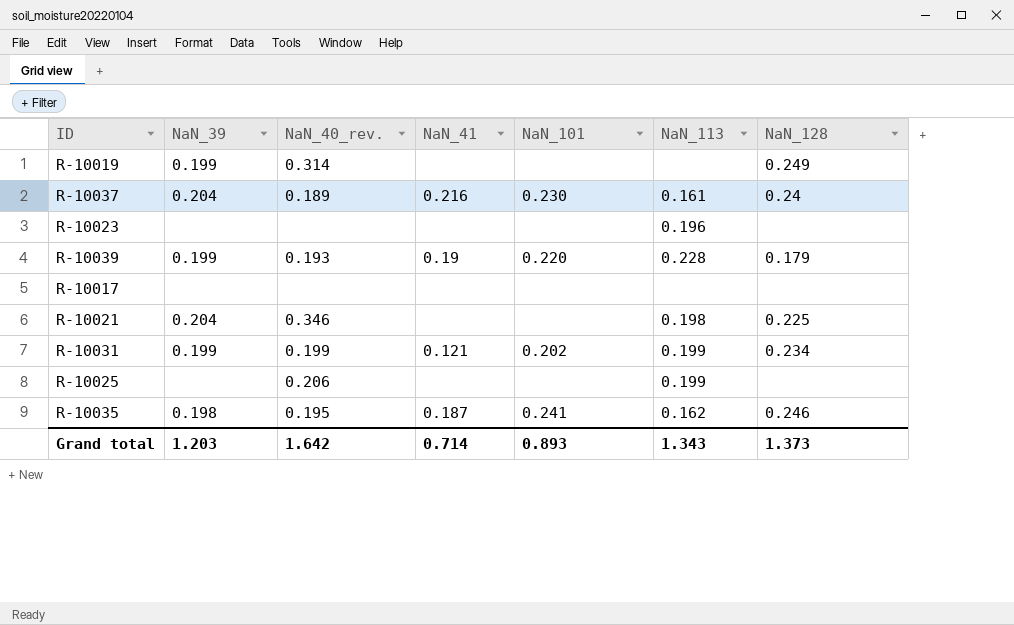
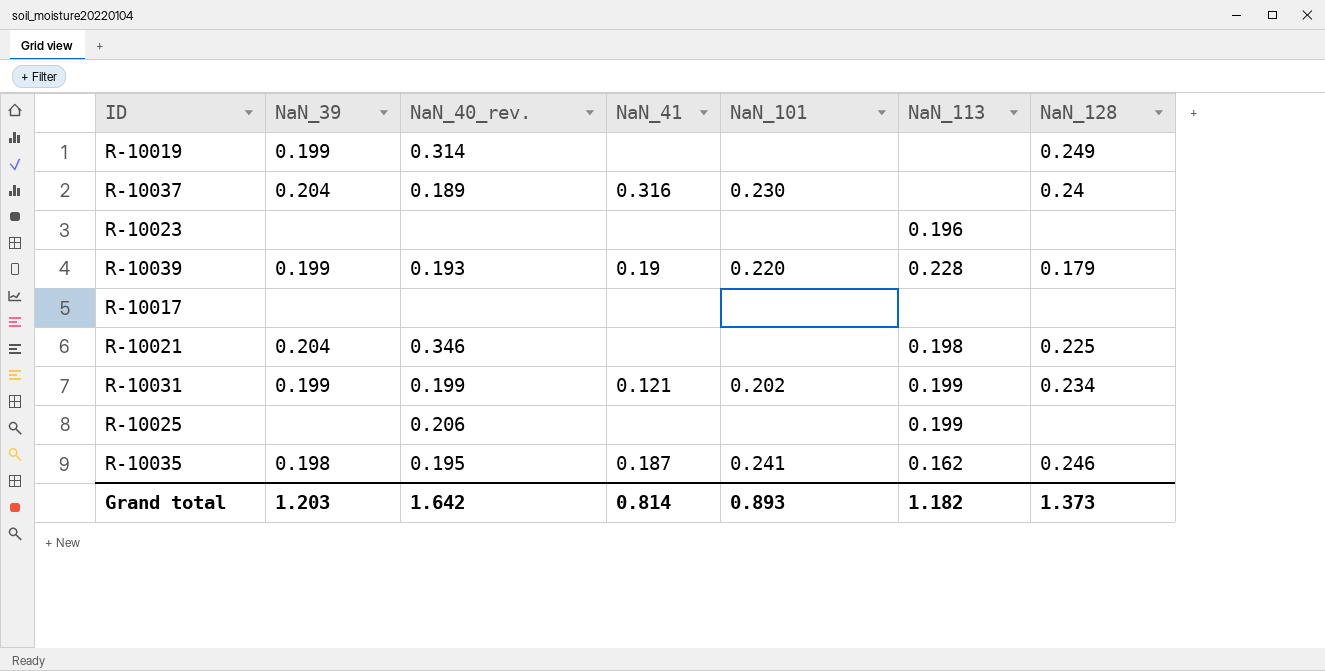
R-10037 | NaN_41: 0.216 -> 0.316
R-10037 | NaN_113: 0.161 -> none
Grand total | NaN_41: 0.714 -> 0.814
Grand total | NaN_113: 1.343 -> 1.182

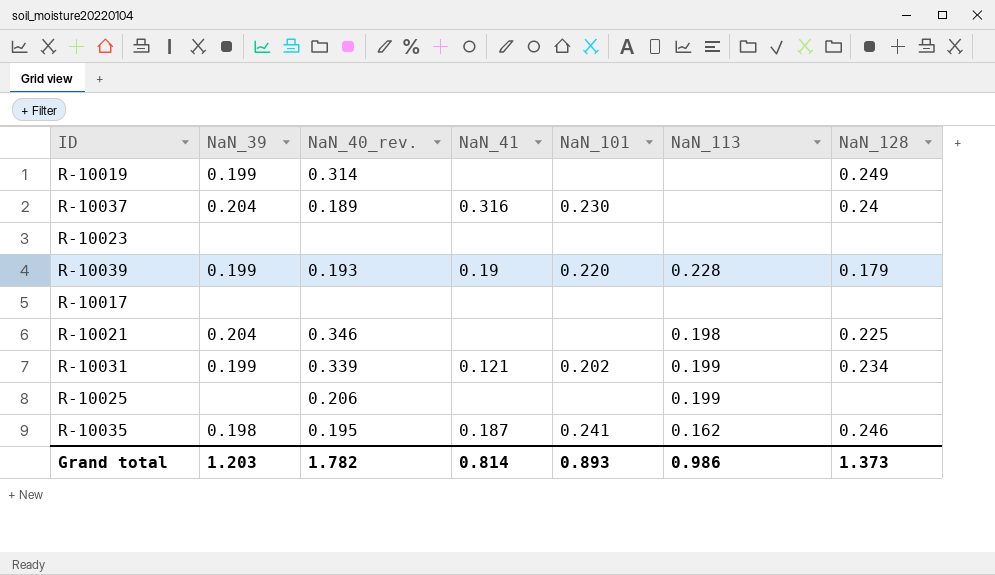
R-10023 | NaN_113: 0.196 -> none
R-10031 | NaN_40_rev.: 0.199 -> 0.339
Grand total | NaN_40_rev.: 1.642 -> 1.782
Grand total | NaN_113: 1.182 -> 0.986

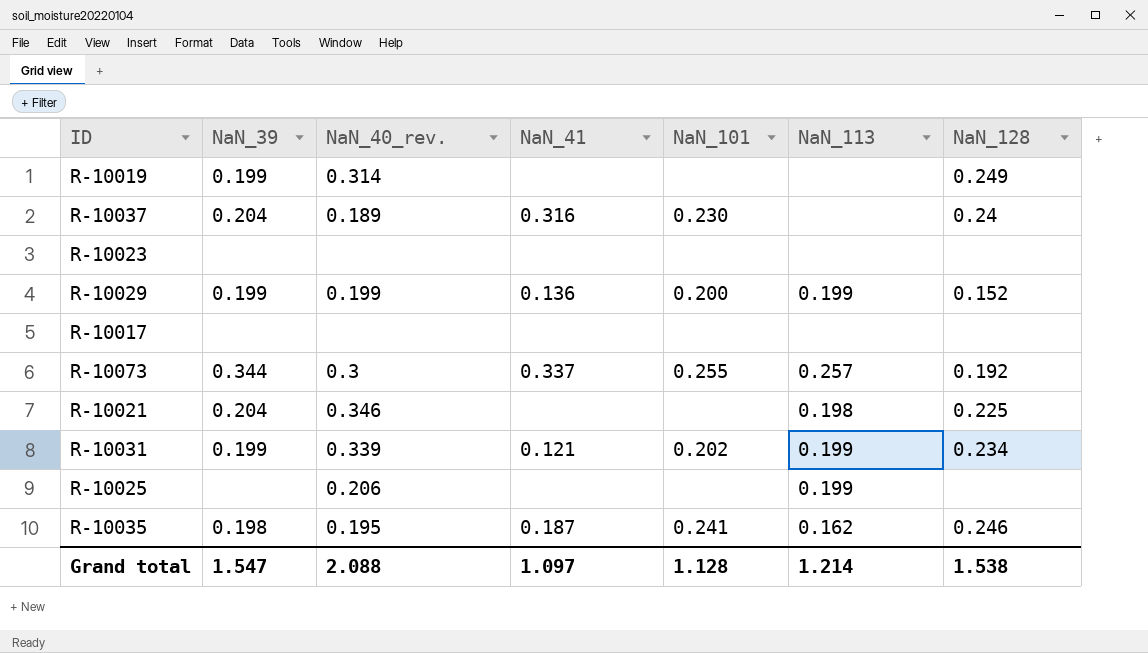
row R-10039: 0.199 | 0.193 | 0.19 | 0.220 | 0.228 | 0.179 -> none
row R-10029: none -> 0.199 | 0.199 | 0.136 | 0.200 | 0.199 | 0.152
row R-10073: none -> 0.344 | 0.3 | 0.337 | 0.255 | 0.257 | 0.192
Grand total | NaN_39: 1.203 -> 1.547
Grand total | NaN_40_rev.: 1.782 -> 2.088
Grand total | NaN_41: 0.814 -> 1.097
Grand total | NaN_101: 0.893 -> 1.128
Grand total | NaN_113: 0.986 -> 1.214
Grand total | NaN_128: 1.373 -> 1.538

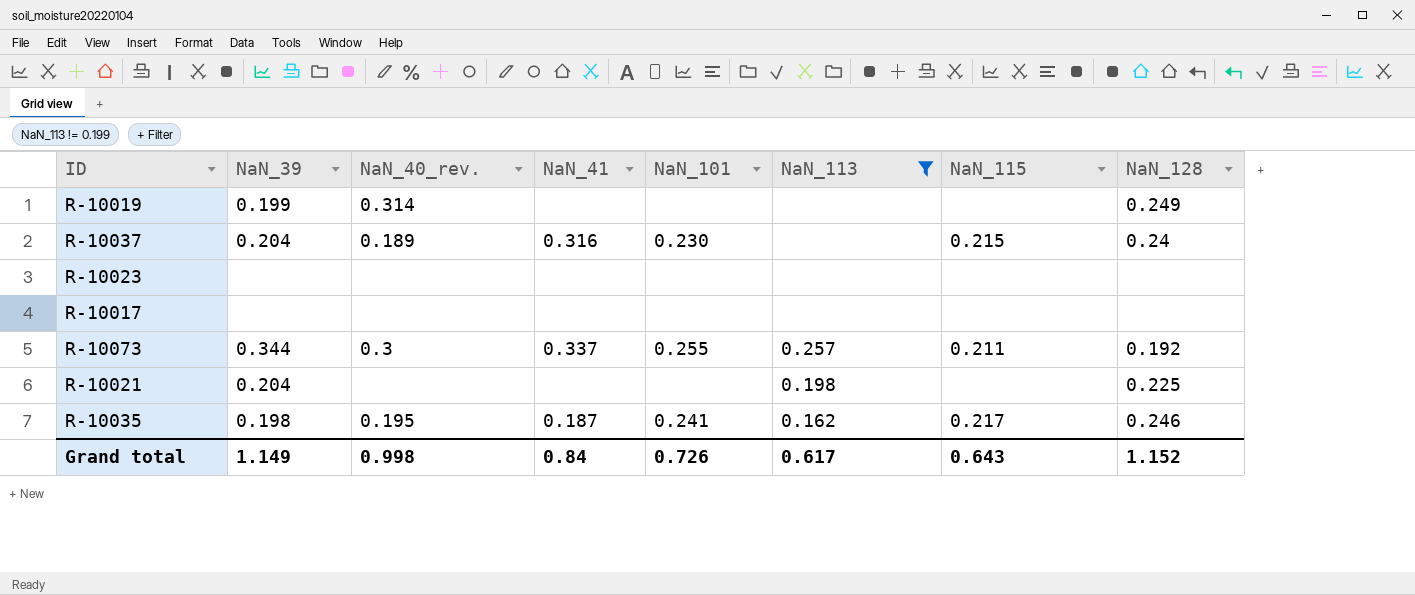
filter: none -> NaN_113 != 0.199
column NaN_115 | position: none -> 7
R-10021 | NaN_40_rev.: 0.346 -> none
Grand total | NaN_39: 1.547 -> 1.149
Grand total | NaN_40_rev.: 2.088 -> 0.998
Grand total | NaN_41: 1.097 -> 0.84
Grand total | NaN_101: 1.128 -> 0.726
Grand total | NaN_113: 1.214 -> 0.617
Grand total | NaN_128: 1.538 -> 1.152

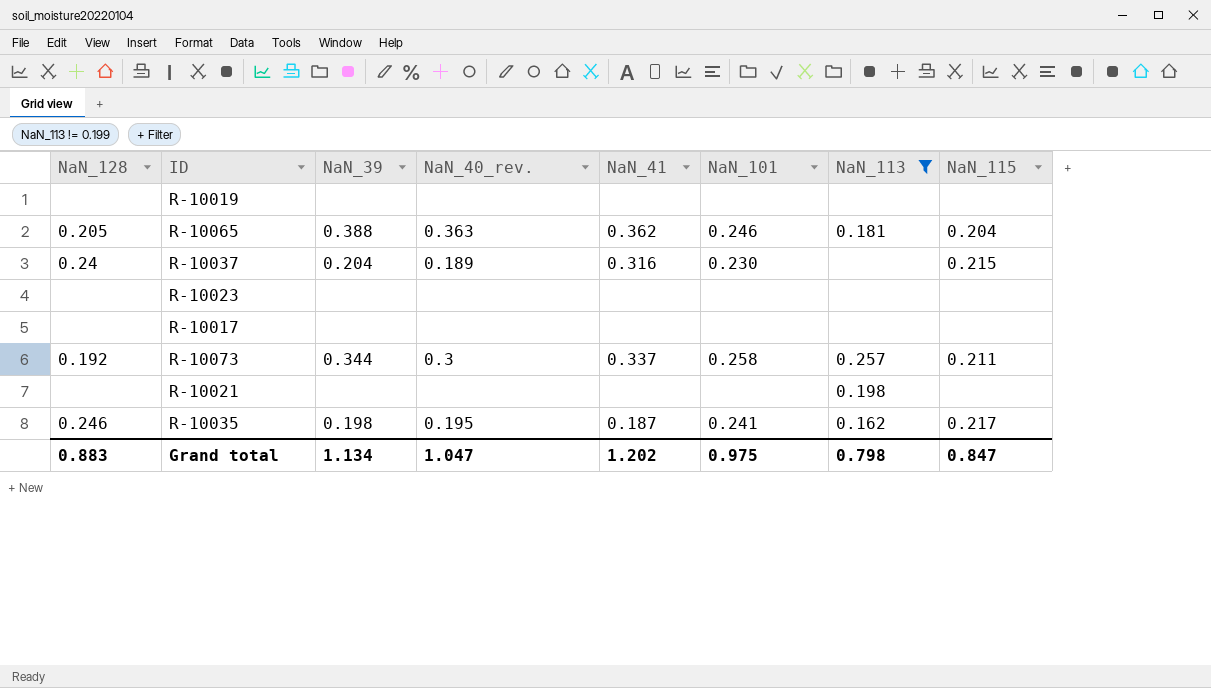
column NaN_128 | position: 8 -> 1
R-10019 | NaN_128: 0.249 -> none
R-10019 | NaN_39: 0.199 -> none
R-10019 | NaN_40_rev.: 0.314 -> none
row R-10065: none -> 0.205 | 0.388 | 0.363 | 0.362 | 0.246 | 0.181 | 0.204
R-10073 | NaN_101: 0.255 -> 0.258
R-10021 | NaN_128: 0.225 -> none
R-10021 | NaN_39: 0.204 -> none
Grand total | NaN_128: 1.152 -> 0.883
Grand total | NaN_39: 1.149 -> 1.134
Grand total | NaN_40_rev.: 0.998 -> 1.047
Grand total | NaN_41: 0.84 -> 1.202
Grand total | NaN_101: 0.726 -> 0.975
Grand total | NaN_113: 0.617 -> 0.798
Grand total | NaN_115: 0.643 -> 0.847

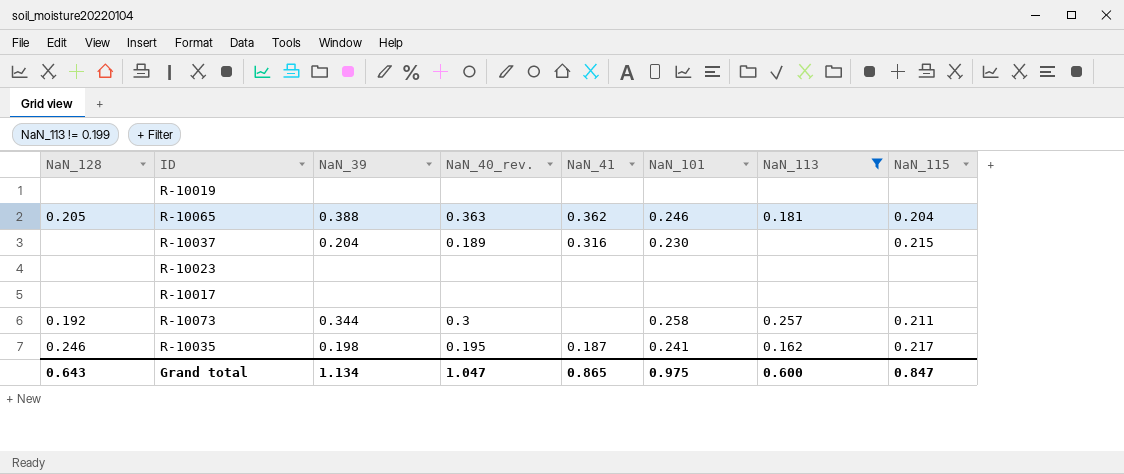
row R-10021: none | none | none | none | none | 0.198 | none -> none
R-10037 | NaN_128: 0.24 -> none
R-10073 | NaN_41: 0.337 -> none
Grand total | NaN_128: 0.883 -> 0.643
Grand total | NaN_41: 1.202 -> 0.865
Grand total | NaN_113: 0.798 -> 0.600

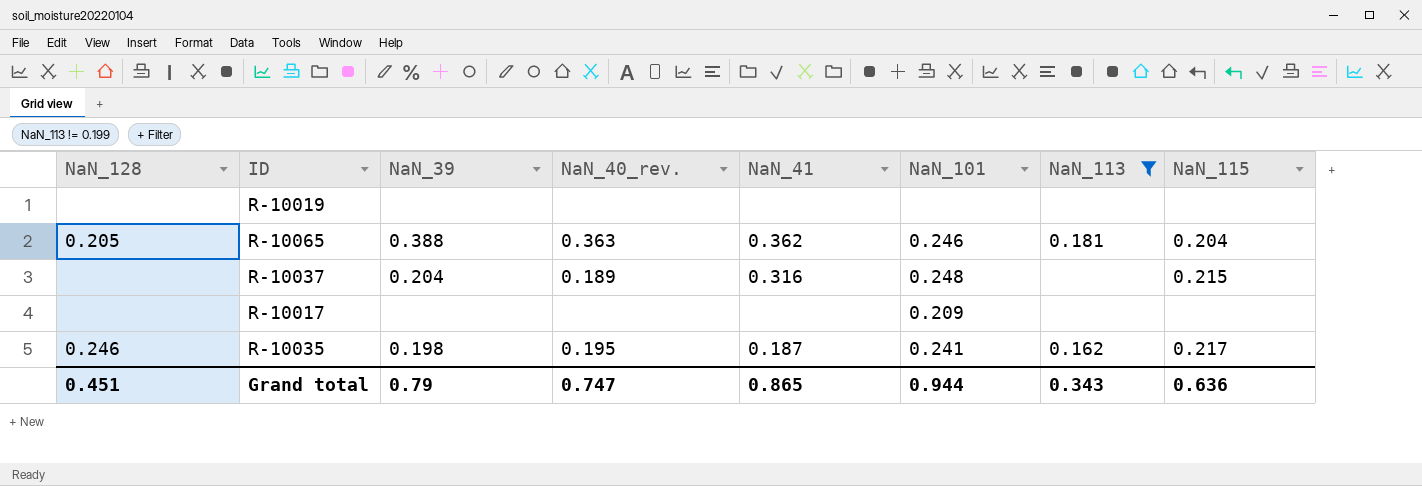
row R-10023: none | none | none | none | none | none | none -> none
row R-10073: 0.192 | 0.344 | 0.3 | none | 0.258 | 0.257 | 0.211 -> none
R-10037 | NaN_101: 0.230 -> 0.248
R-10017 | NaN_101: none -> 0.209
Grand total | NaN_128: 0.643 -> 0.451
Grand total | NaN_39: 1.134 -> 0.79
Grand total | NaN_40_rev.: 1.047 -> 0.747
Grand total | NaN_101: 0.975 -> 0.944
Grand total | NaN_113: 0.600 -> 0.343
Grand total | NaN_115: 0.847 -> 0.636

